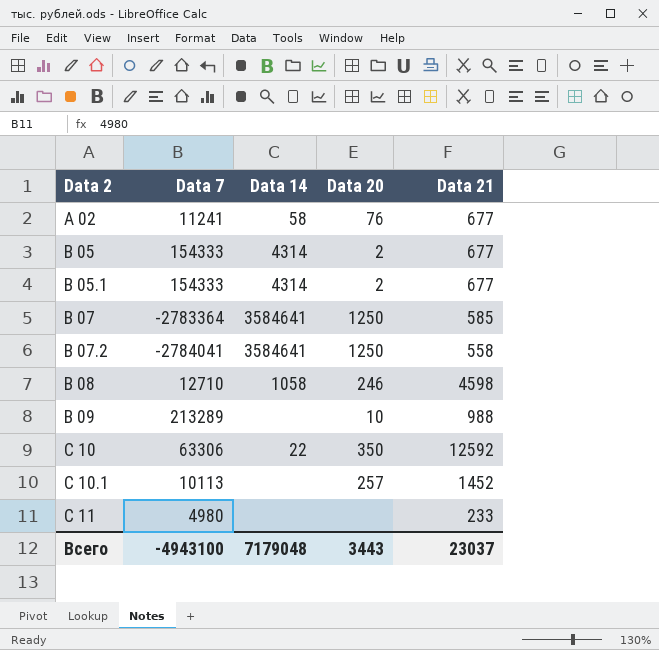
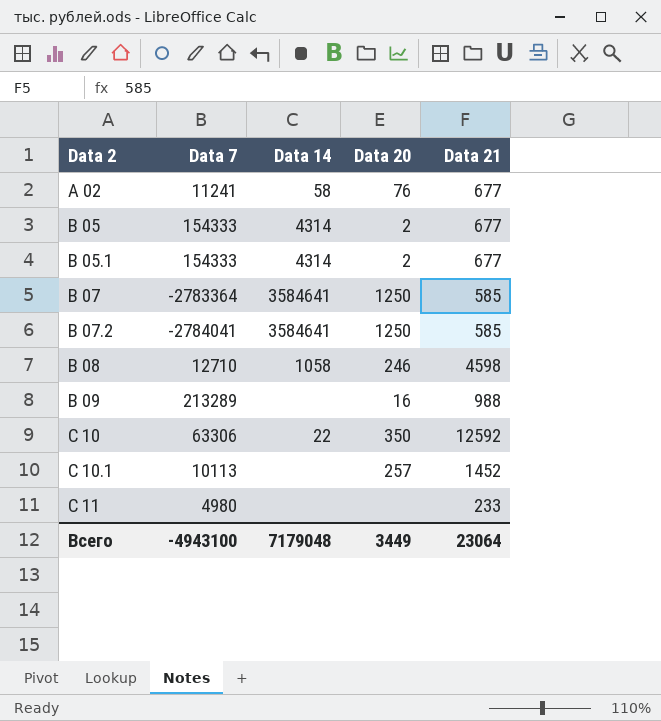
В 07.2 | Data 21: 558 -> 585
B 09 | Data 20: 10 -> 16
Всего | Data 20: 3443 -> 3449
Всего | Data 21: 23037 -> 23064

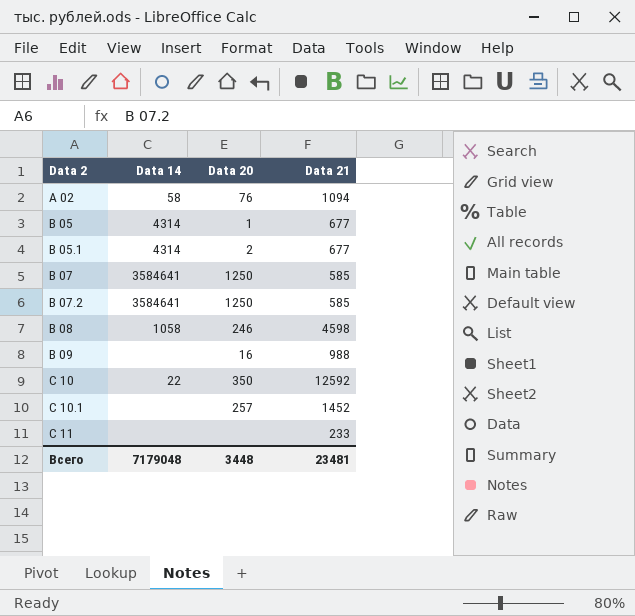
column Data 7 | position: 2 -> none
А 02 | Data 21: 677 -> 1094
B 05 | Data 20: 2 -> 1
Всего | Data 20: 3449 -> 3448
Всего | Data 21: 23064 -> 23481

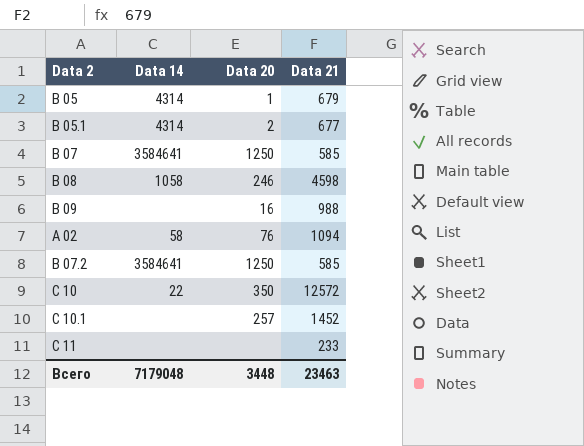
row order: none -> Data 2 ascending
B 05 | Data 21: 677 -> 679
С 10 | Data 21: 12592 -> 12572
Всего | Data 21: 23481 -> 23463

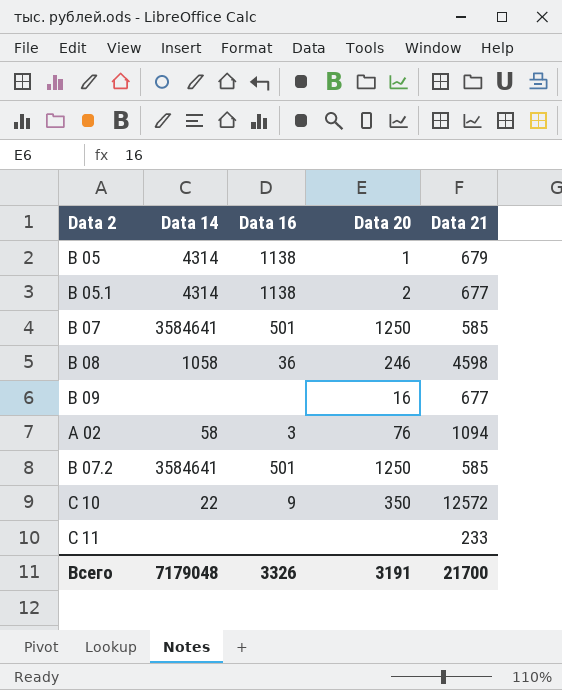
column Data 16 | position: none -> 3
row С 10.1: none | 257 | 1452 -> none
B 09 | Data 21: 988 -> 677
Всего | Data 20: 3448 -> 3191
Всего | Data 21: 23463 -> 21700

